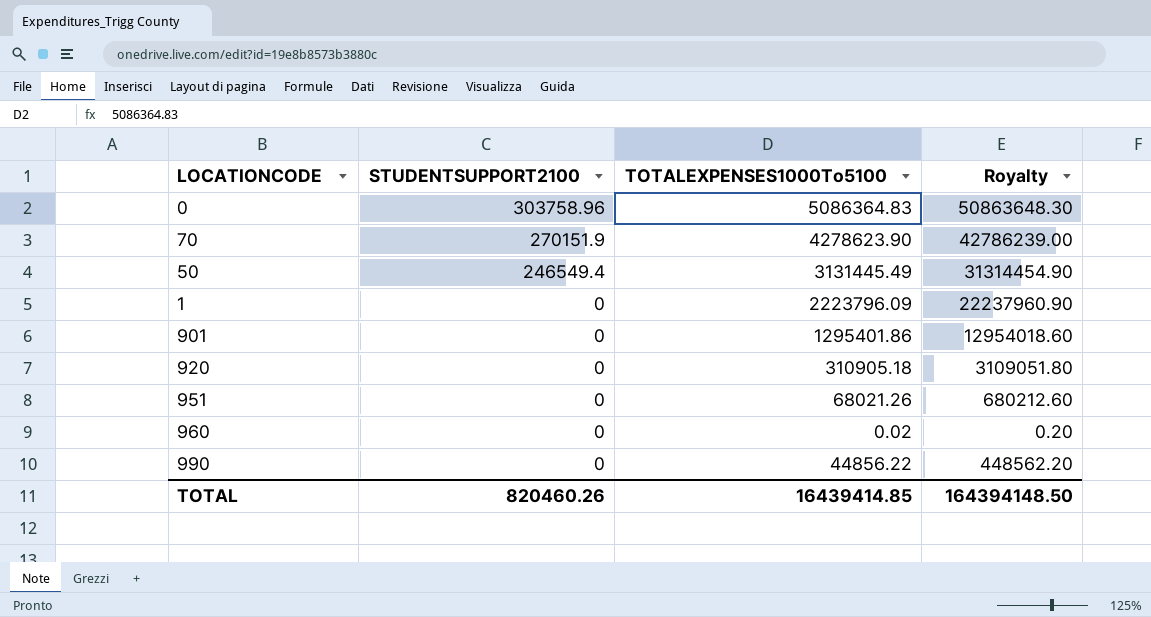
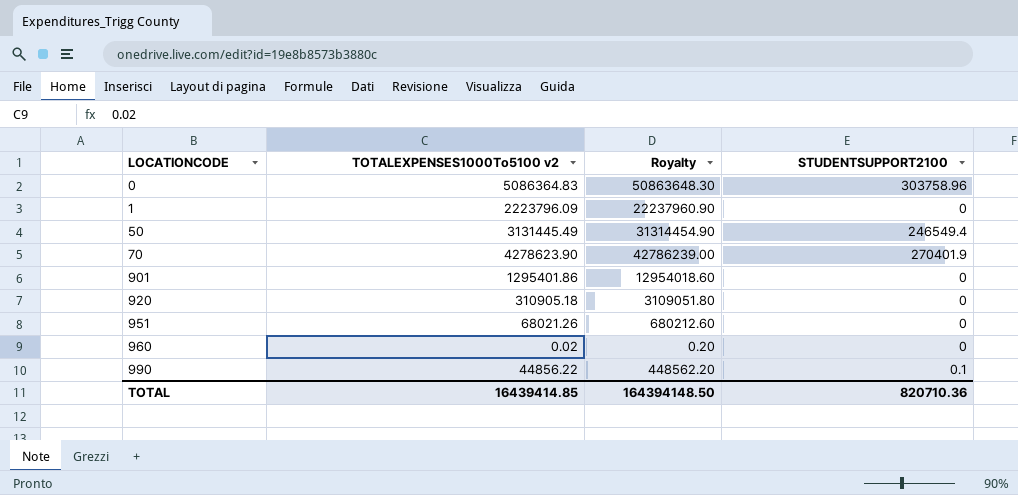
row order: STUDENTSUPPORT2100 descending -> LOCATIONCODE ascending
column name: TOTALEXPENSES1000To5100 -> TOTALEXPENSES1000To5100 v2
column STUDENTSUPPORT2100 | position: 2 -> 4
70 | STUDENTSUPPORT2100: 270151.9 -> 270401.9
990 | STUDENTSUPPORT2100: 0 -> 0.1
TOTAL | STUDENTSUPPORT2100: 820460.26 -> 820710.36

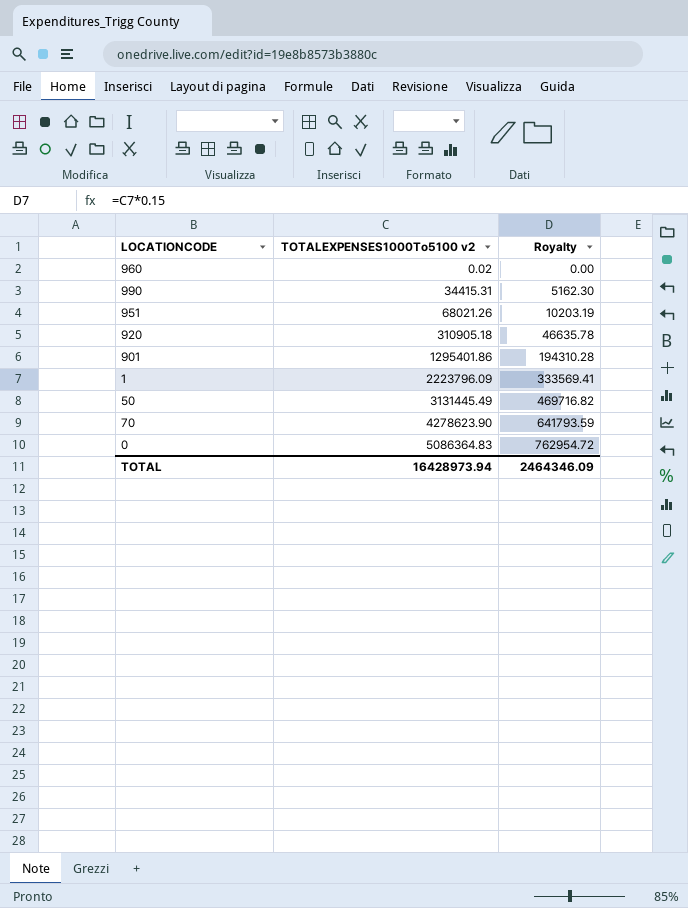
row order: LOCATIONCODE ascending -> TOTALEXPENSES1000To5100 v2 ascending
column STUDENTSUPPORT2100 | position: 4 -> none
column Royalty | formula: [TOTALEXPENSES1000To5100 v2] * 10 -> [TOTALEXPENSES1000To5100 v2] * 0.15
990 | TOTALEXPENSES1000To5100 v2: 44856.22 -> 34415.31
TOTAL | TOTALEXPENSES1000To5100 v2: 16439414.85 -> 16428973.94
TOTAL | Royalty: 164394148.50 -> 2464346.09

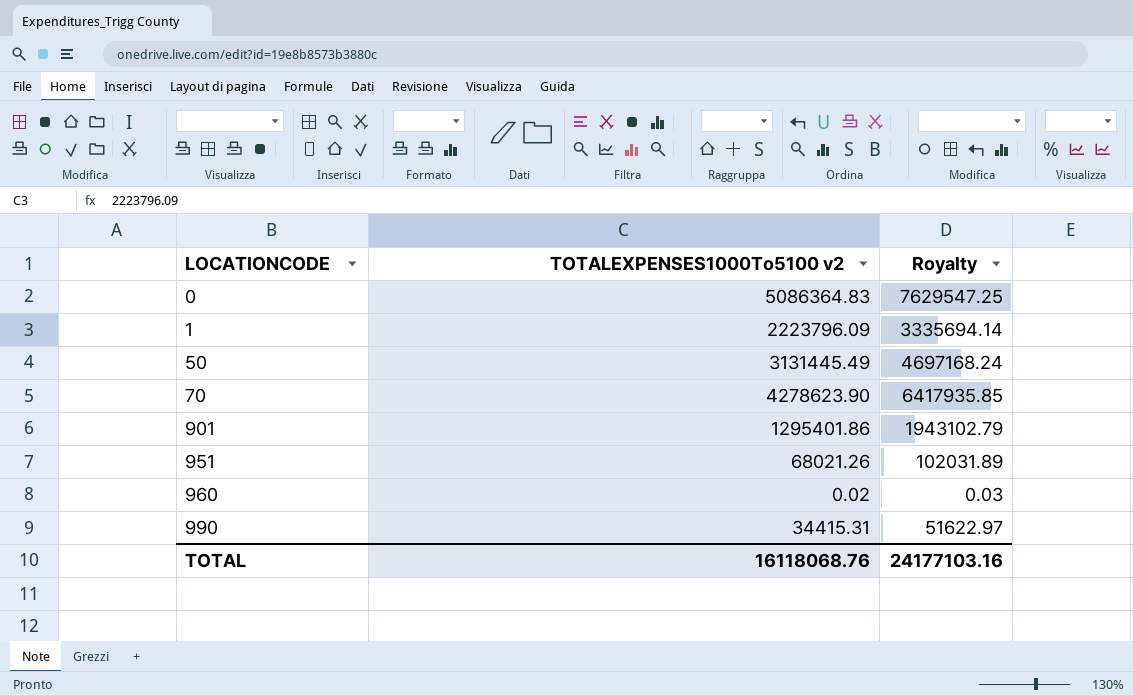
row order: TOTALEXPENSES1000To5100 v2 ascending -> LOCATIONCODE ascending
column Royalty | formula: [TOTALEXPENSES1000To5100 v2] * 0.15 -> [TOTALEXPENSES1000To5100 v2] * 1.5
row 920: 310905.18 | 46635.78 -> none
TOTAL | TOTALEXPENSES1000To5100 v2: 16428973.94 -> 16118068.76
TOTAL | Royalty: 2464346.09 -> 24177103.16

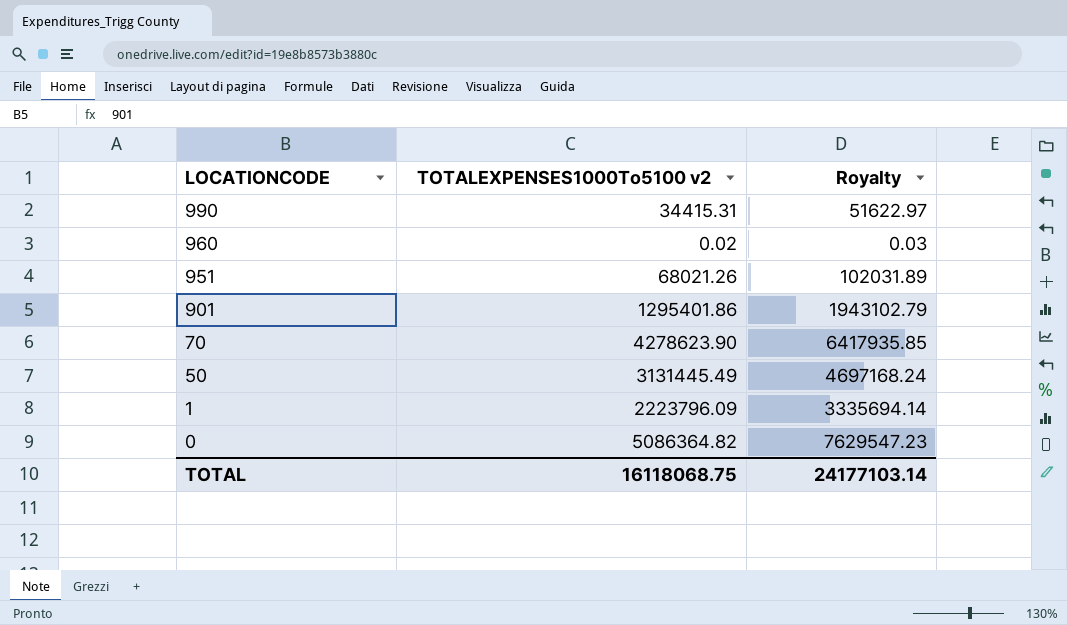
row order: LOCATIONCODE ascending -> LOCATIONCODE descending
0 | TOTALEXPENSES1000To5100 v2: 5086364.83 -> 5086364.82
0 | Royalty: 7629547.25 -> 7629547.23
TOTAL | TOTALEXPENSES1000To5100 v2: 16118068.76 -> 16118068.75
TOTAL | Royalty: 24177103.16 -> 24177103.14

